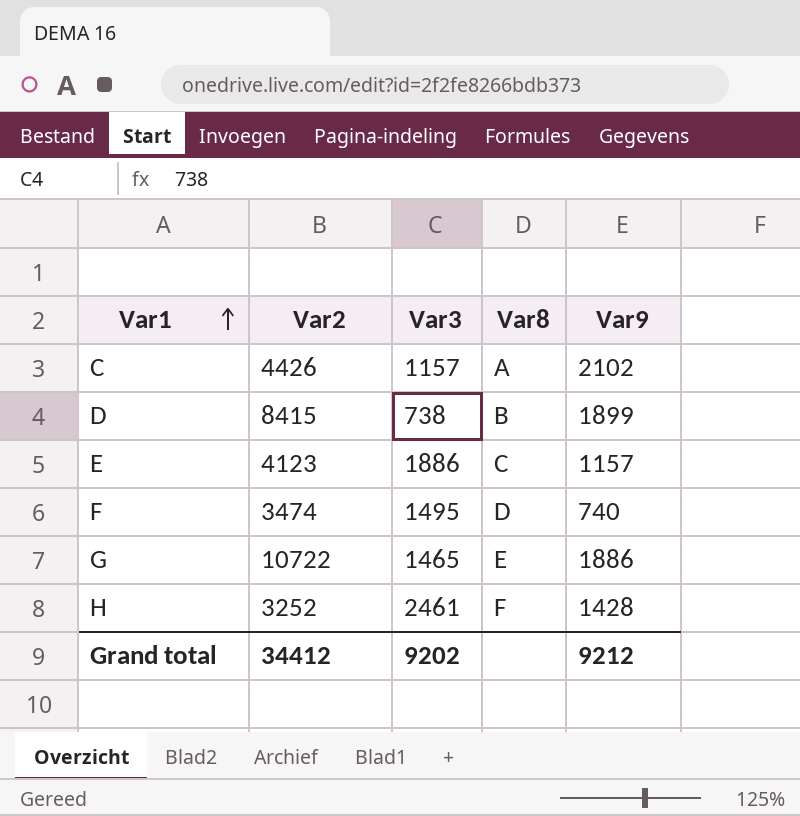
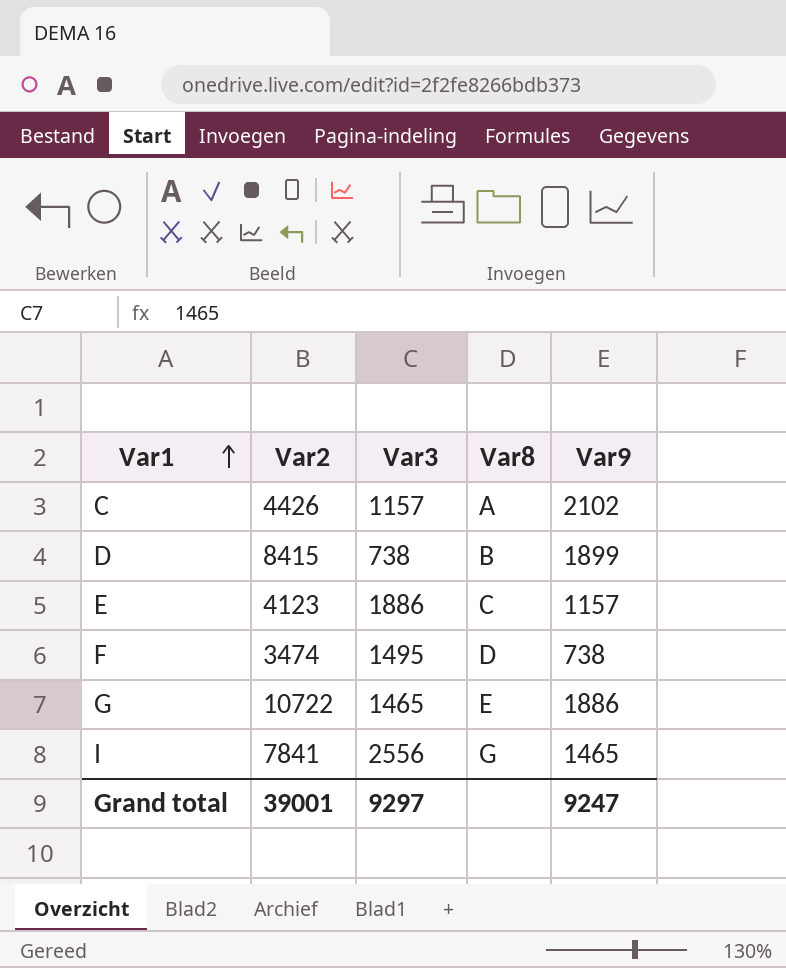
row H: 3252 | 2461 | F | 1428 -> none
F | Var9: 740 -> 738
row I: none -> 7841 | 2556 | G | 1465
Grand total | Var2: 34412 -> 39001
Grand total | Var3: 9202 -> 9297
Grand total | Var9: 9212 -> 9247

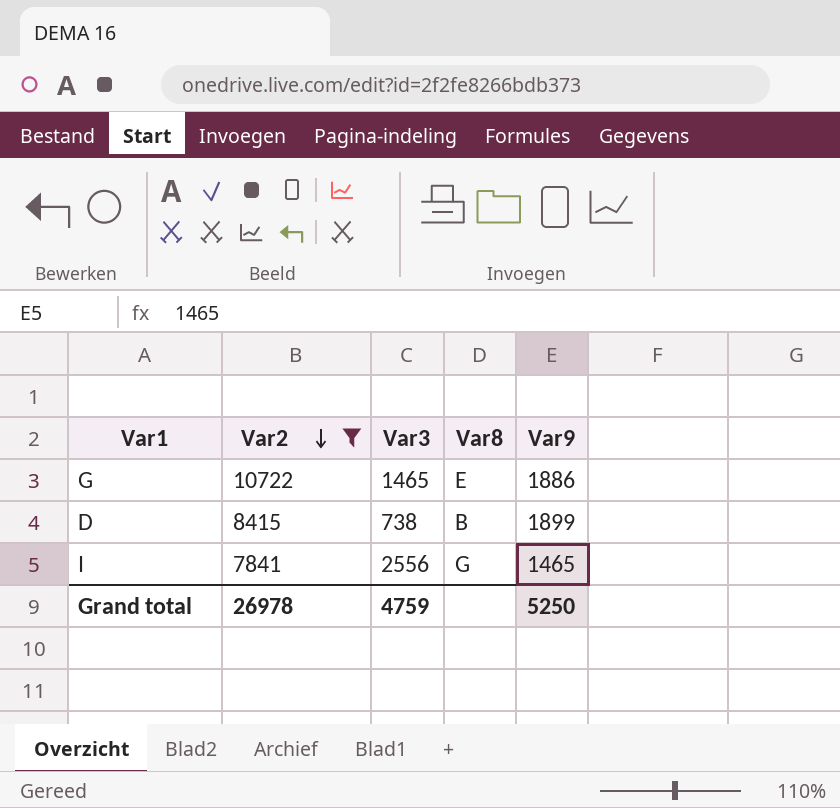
filter: none -> Var2 >= 7841
row order: Var1 ascending -> Var2 descending
Grand total | Var2: 39001 -> 26978
Grand total | Var3: 9297 -> 4759
Grand total | Var9: 9247 -> 5250

